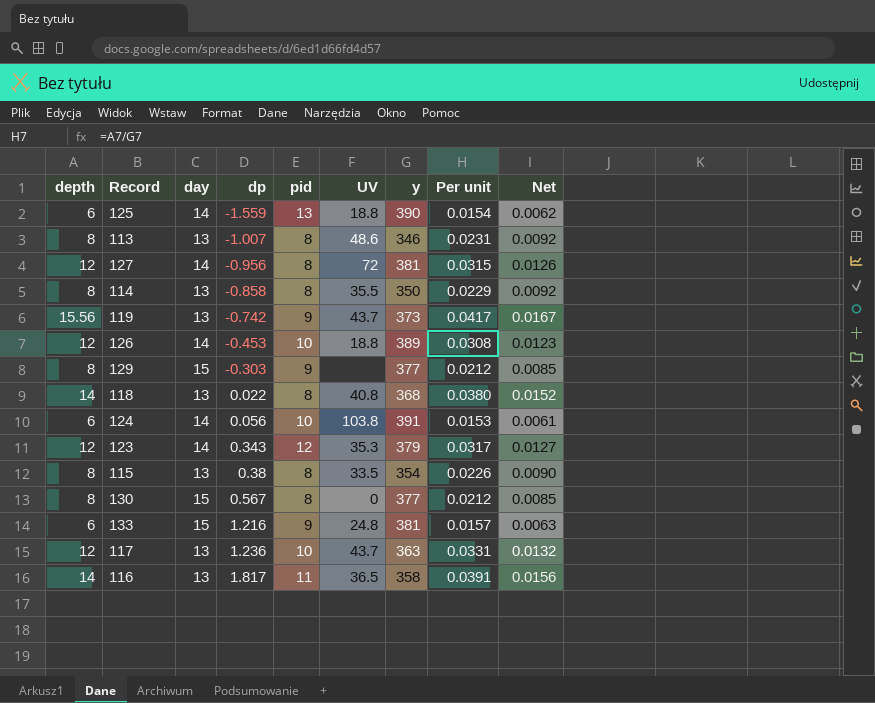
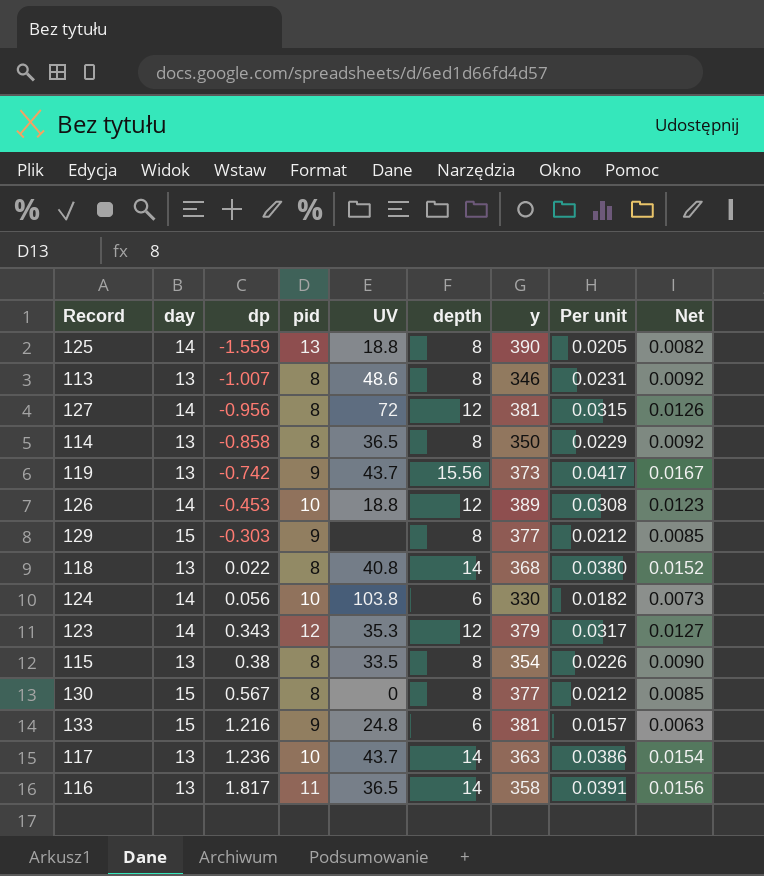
column depth | position: 1 -> 6
125 | depth: 6 -> 8
125 | Per unit: 0.0154 -> 0.0205
125 | Net: 0.0062 -> 0.0082
114 | UV: 35.5 -> 36.5
124 | y: 391 -> 330
124 | Per unit: 0.0153 -> 0.0182
124 | Net: 0.0061 -> 0.0073
117 | depth: 12 -> 14
117 | Per unit: 0.0331 -> 0.0386
117 | Net: 0.0132 -> 0.0154

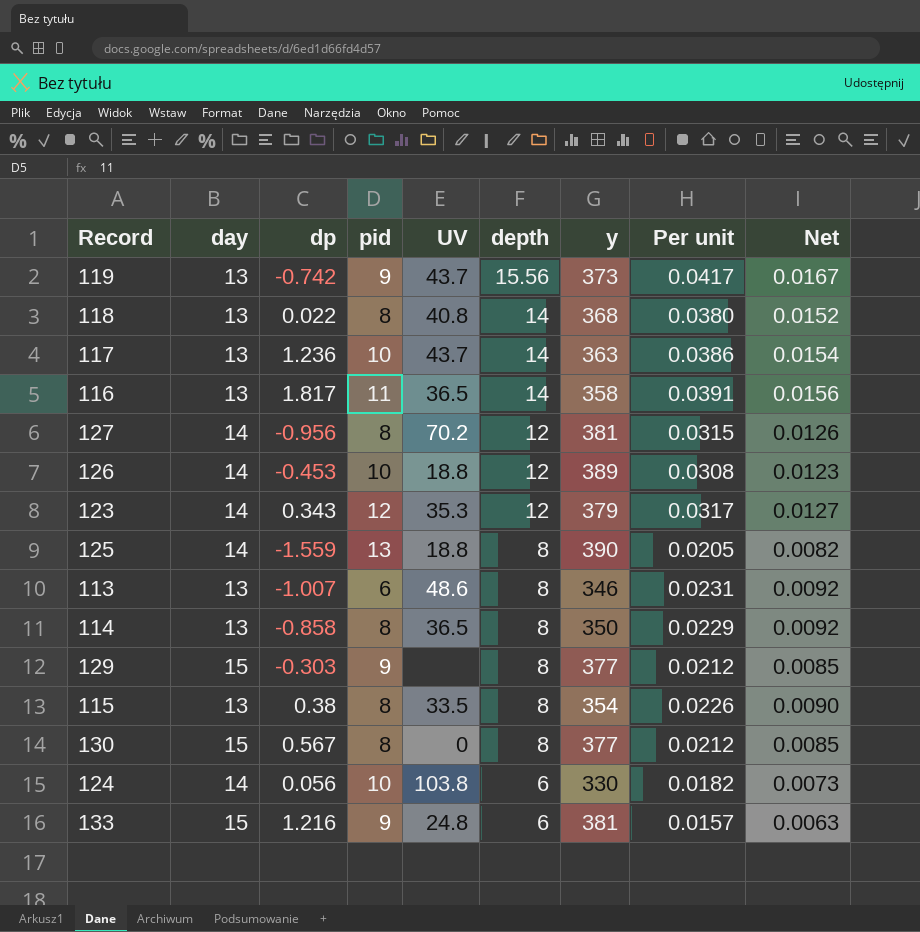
row order: dp ascending -> depth descending
127 | UV: 72 -> 70.2
113 | pid: 8 -> 6

